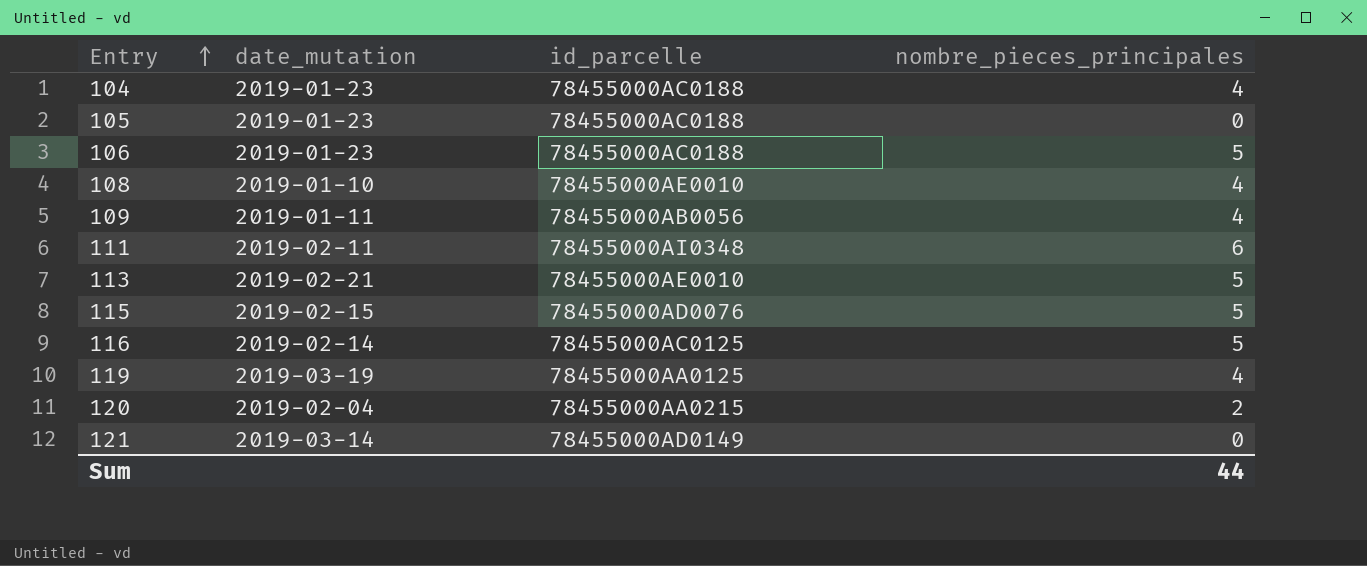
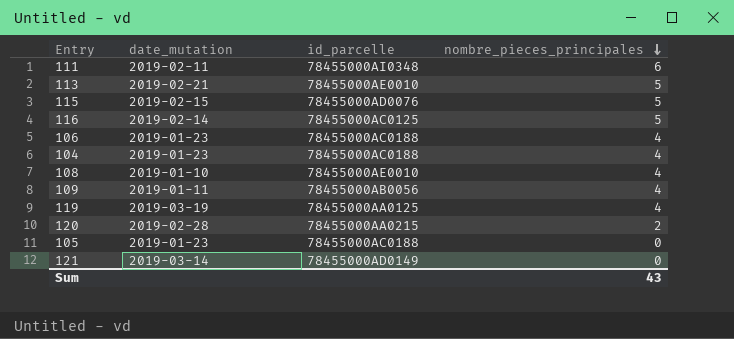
row order: Entry ascending -> nombre_pieces_principales descending
106 | nombre_pieces_principales: 5 -> 4
120 | date_mutation: 2019-02-04 -> 2019-02-28
Sum | nombre_pieces_principales: 44 -> 43

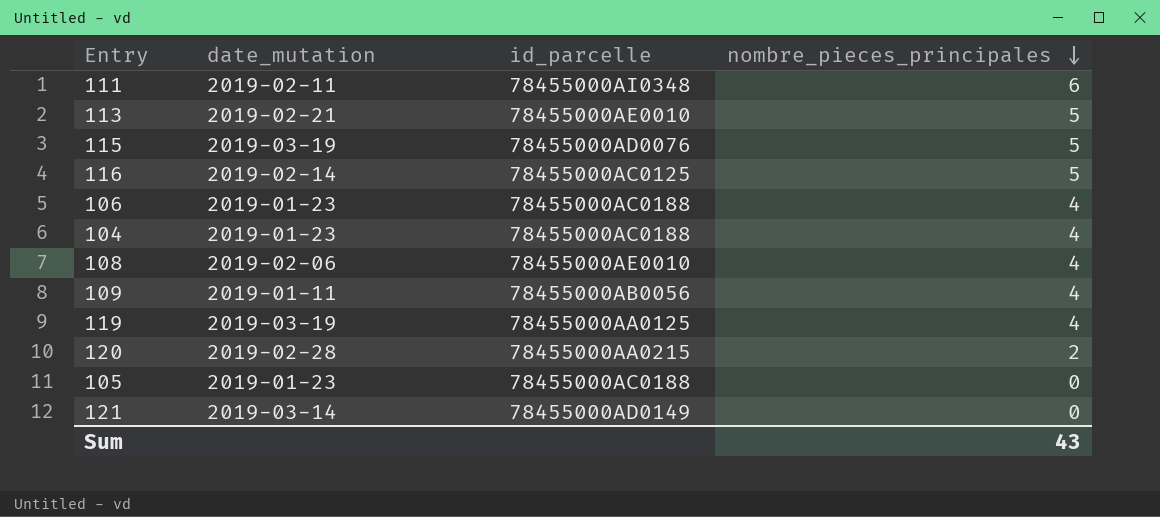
115 | date_mutation: 2019-02-15 -> 2019-03-19
108 | date_mutation: 2019-01-10 -> 2019-02-06

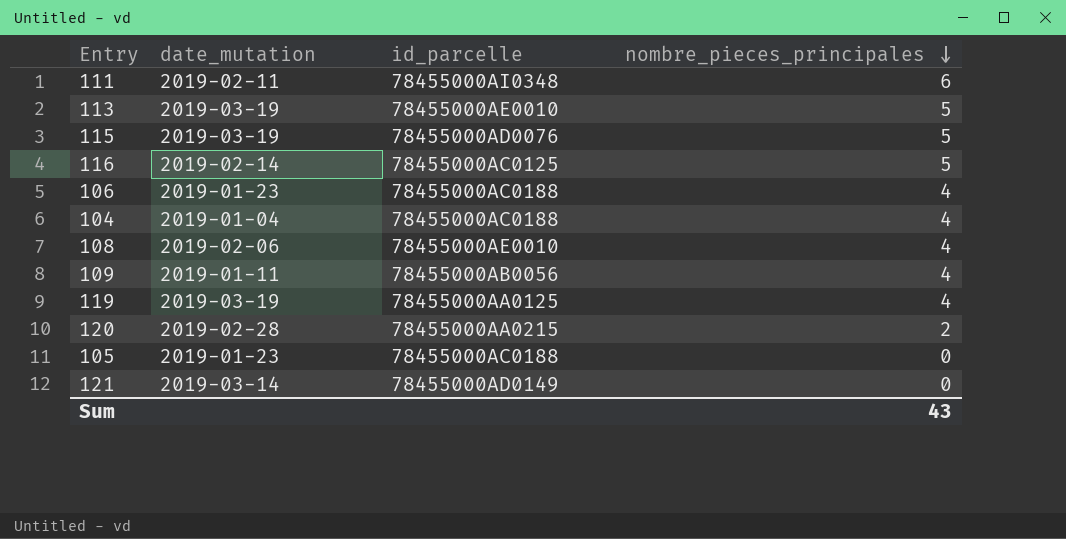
113 | date_mutation: 2019-02-21 -> 2019-03-19
104 | date_mutation: 2019-01-23 -> 2019-01-04

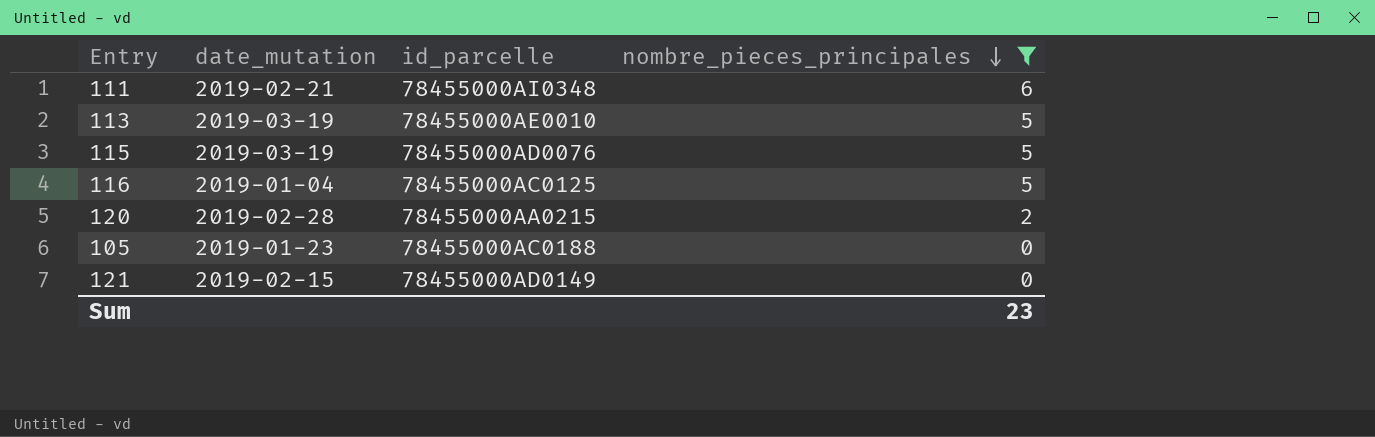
filter: none -> nombre_pieces_principales != 4
111 | date_mutation: 2019-02-11 -> 2019-02-21
116 | date_mutation: 2019-02-14 -> 2019-01-04
121 | date_mutation: 2019-03-14 -> 2019-02-15
Sum | nombre_pieces_principales: 43 -> 23

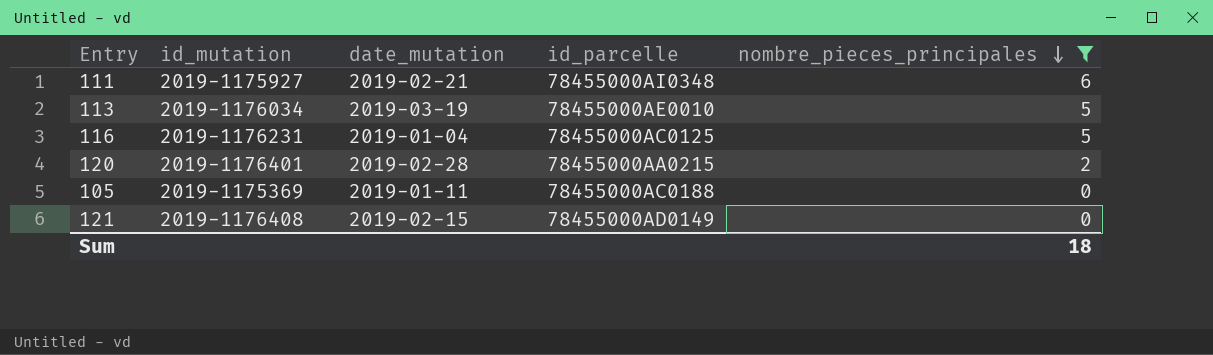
column id_mutation | position: none -> 2
row 115: 2019-03-19 | 78455000AD0076 | 5 -> none
105 | date_mutation: 2019-01-23 -> 2019-01-11
Sum | nombre_pieces_principales: 23 -> 18

